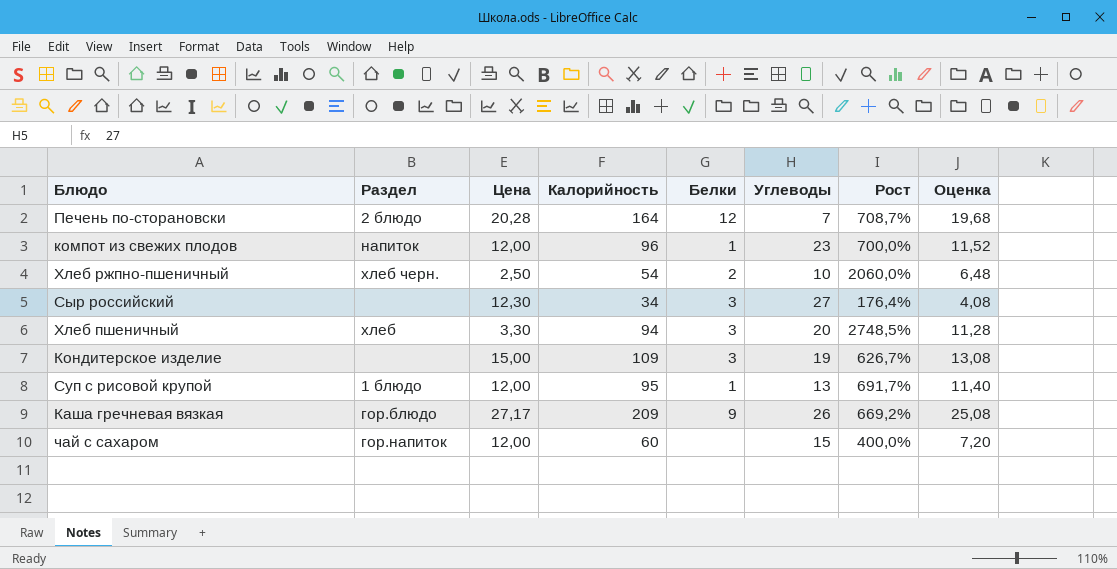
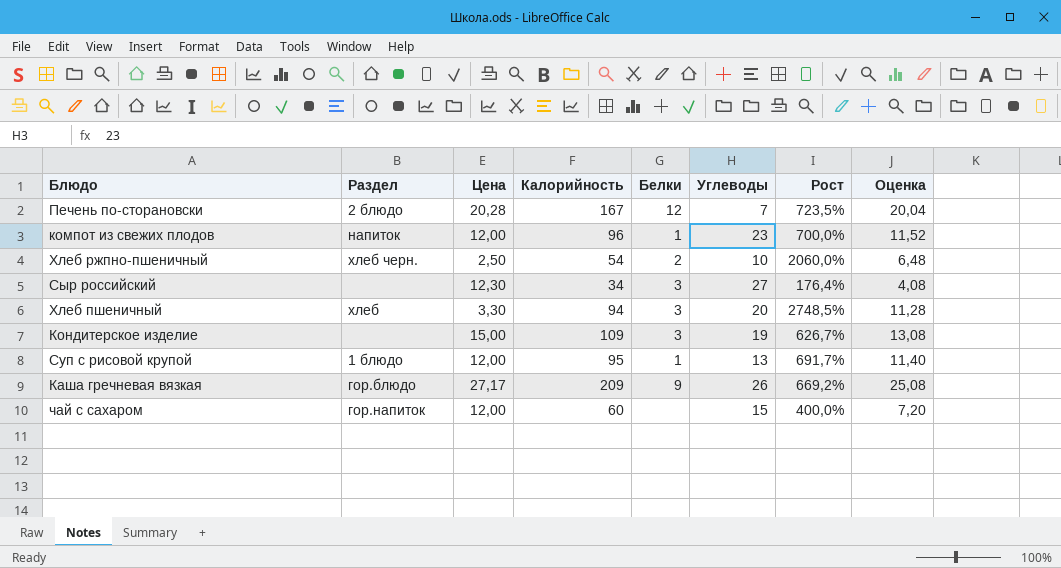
Печень по-сторановски | Калорийность: 164 -> 167
Печень по-сторановски | Рост: 708,7% -> 723,5%
Печень по-сторановски | Оценка: 19,68 -> 20,04

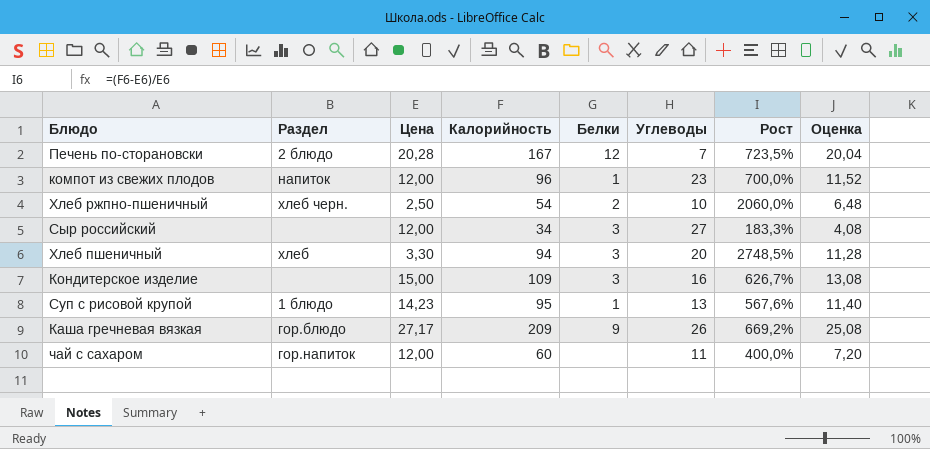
Сыр российский | Цена: 12,30 -> 12,00
Сыр российский | Рост: 176,4% -> 183,3%
Кондитерское изделие | Углеводы: 19 -> 16
Суп с рисовой крупой | Цена: 12,00 -> 14,23
Суп с рисовой крупой | Рост: 691,7% -> 567,6%
чай с сахаром | Углеводы: 15 -> 11

